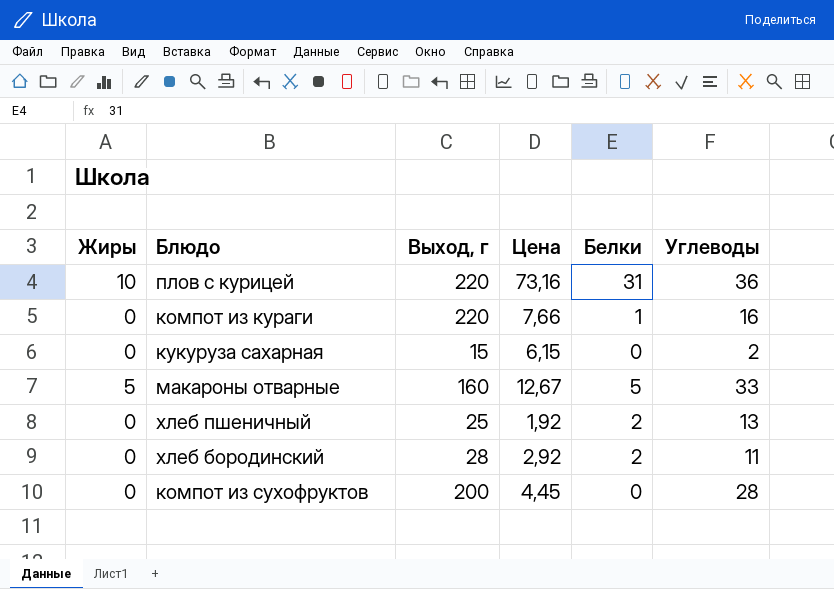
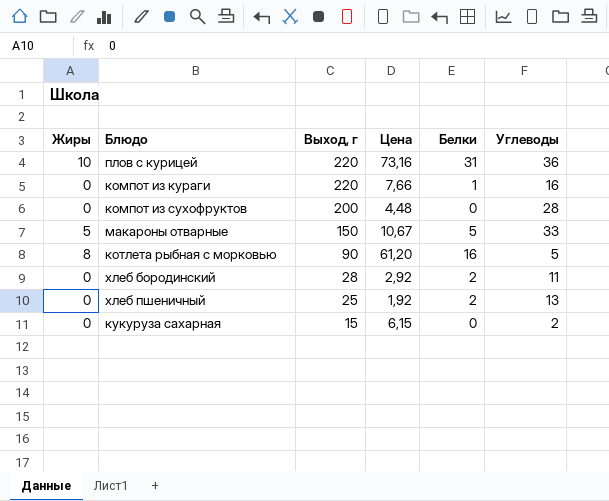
row order: none -> Выход, г descending
компот из сухофруктов | Цена: 4,45 -> 4,48
макароны отварные | Выход, г: 160 -> 150
макароны отварные | Цена: 12,67 -> 10,67
row котлета рыбная с морковью: none -> 8 | 90 | 61,20 | 16 | 5

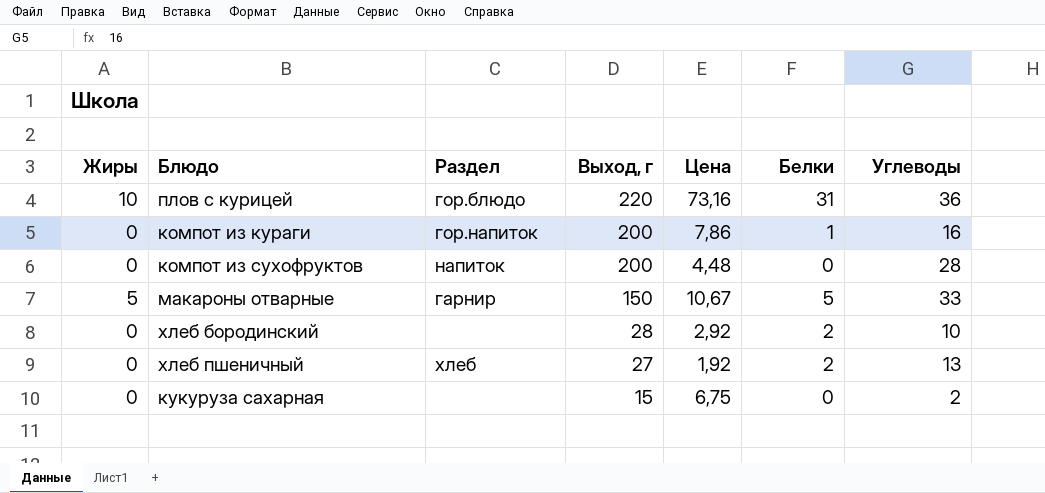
column Раздел | position: none -> 3
row котлета рыбная с морковью: 8 | 90 | 61,20 | 16 | 5 -> none
компот из кураги | Выход, г: 220 -> 200
компот из кураги | Цена: 7,66 -> 7,86
хлеб бородинский | Углеводы: 11 -> 10
хлеб пшеничный | Выход, г: 25 -> 27
кукуруза сахарная | Цена: 6,15 -> 6,75

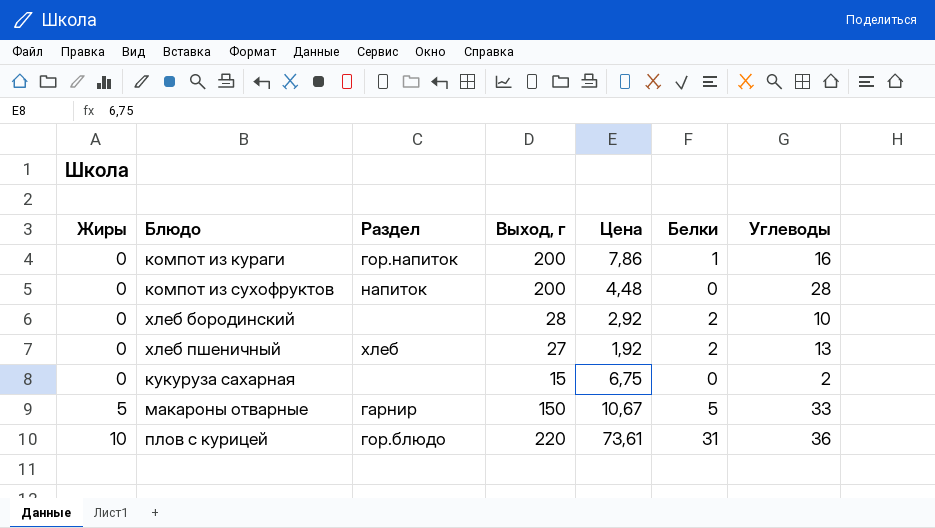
row order: Выход, г descending -> Жиры ascending
плов с курицей | Цена: 73,16 -> 73,61

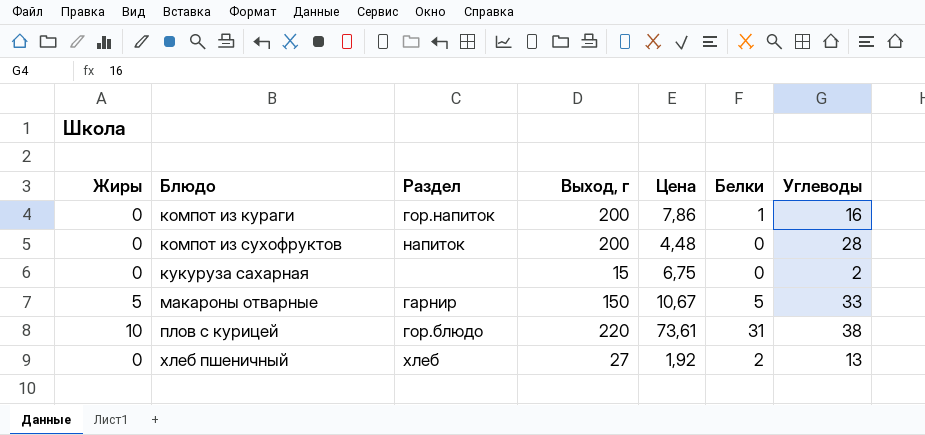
row order: Жиры ascending -> Блюдо ascending
row хлеб бородинский: 0 | none | 28 | 2,92 | 2 | 10 -> none
плов с курицей | Углеводы: 36 -> 38

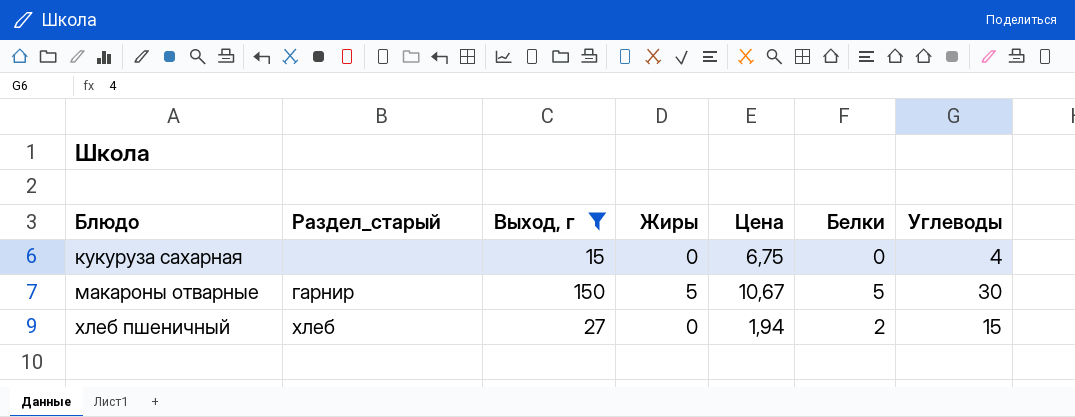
filter: none -> Выход, г <= 150
column name: Раздел -> Раздел_старый
column Жиры | position: 1 -> 4
кукуруза сахарная | Углеводы: 2 -> 4
макароны отварные | Углеводы: 33 -> 30
хлеб пшеничный | Цена: 1,92 -> 1,94
хлеб пшеничный | Углеводы: 13 -> 15

